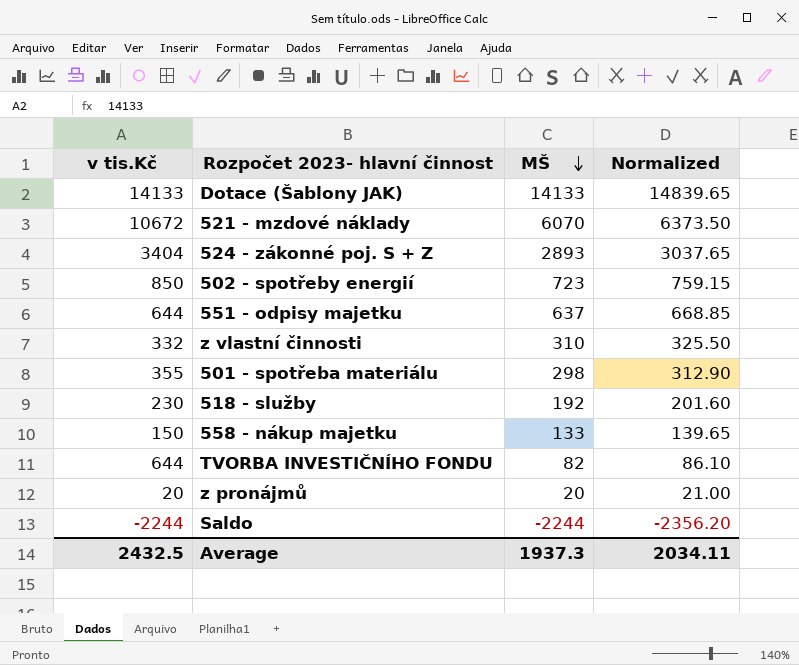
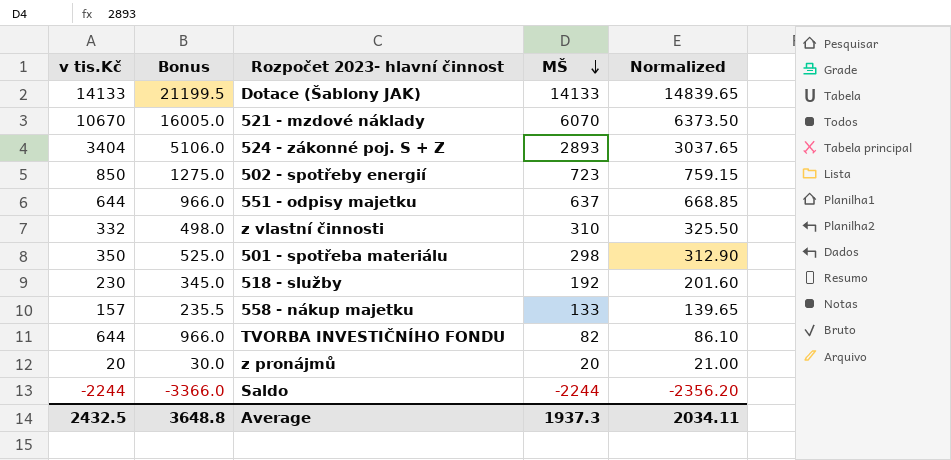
column Bonus | formula: none -> [v tis.Kč] * 1.5
521 - mzdové náklady | v tis.Kč: 10672 -> 10670
501 - spotřeba materiálu | v tis.Kč: 355 -> 350
558 - nákup majetku | v tis.Kč: 150 -> 157

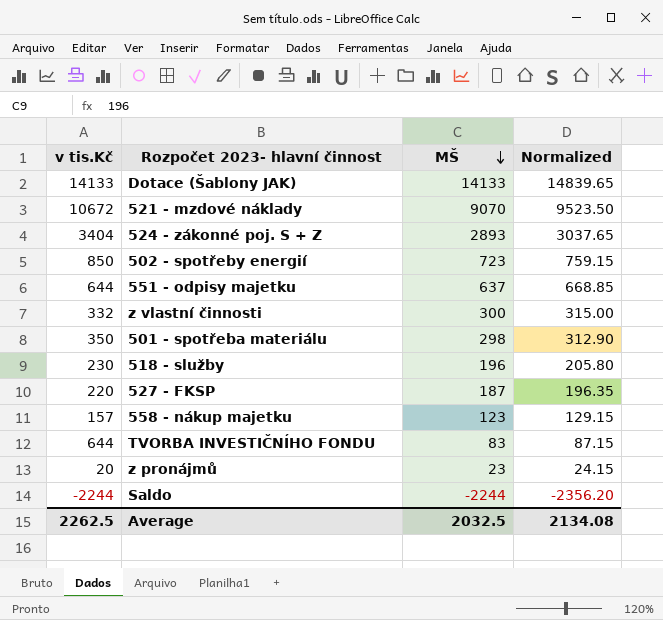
column Bonus | formula: [v tis.Kč] * 1.5 -> none
521 - mzdové náklady | v tis.Kč: 10670 -> 10672
521 - mzdové náklady | MŠ: 6070 -> 9070
521 - mzdové náklady | Normalized: 6373.50 -> 9523.50
z vlastní činnosti | MŠ: 310 -> 300
z vlastní činnosti | Normalized: 325.50 -> 315.00
518 - služby | MŠ: 192 -> 196
518 - služby | Normalized: 201.60 -> 205.80
row 527 - FKSP: none -> 220 | 187 | 196.35
558 - nákup majetku | MŠ: 133 -> 123
558 - nákup majetku | Normalized: 139.65 -> 129.15
TVORBA INVESTIČNÍHO FONDU | MŠ: 82 -> 83
TVORBA INVESTIČNÍHO FONDU | Normalized: 86.10 -> 87.15
z pronájmů | MŠ: 20 -> 23
z pronájmů | Normalized: 21.00 -> 24.15
Average | v tis.Kč: 2432.5 -> 2262.5
Average | MŠ: 1937.3 -> 2032.5
Average | Normalized: 2034.11 -> 2134.08

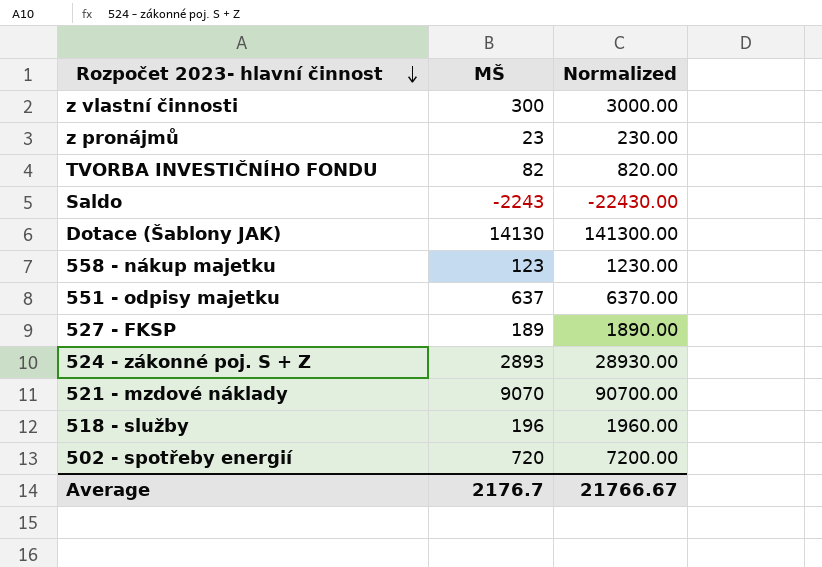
row order: MŠ descending -> Rozpočet 2023- hlavní činnost descending
column v tis.Kč | position: 1 -> none
column Normalized | formula: [MŠ] * 1.05 -> [MŠ] * 10
row 501 - spotřeba materiálu: 350 | 298 | 312.90 -> none
TVORBA INVESTIČNÍHO FONDU | MŠ: 83 -> 82
Saldo | MŠ: -2244 -> -2243
Dotace (Šablony JAK) | MŠ: 14133 -> 14130
527 - FKSP | MŠ: 187 -> 189
502 - spotřeby energií | MŠ: 723 -> 720
Average | MŠ: 2032.5 -> 2176.7
Average | Normalized: 2134.08 -> 21766.67

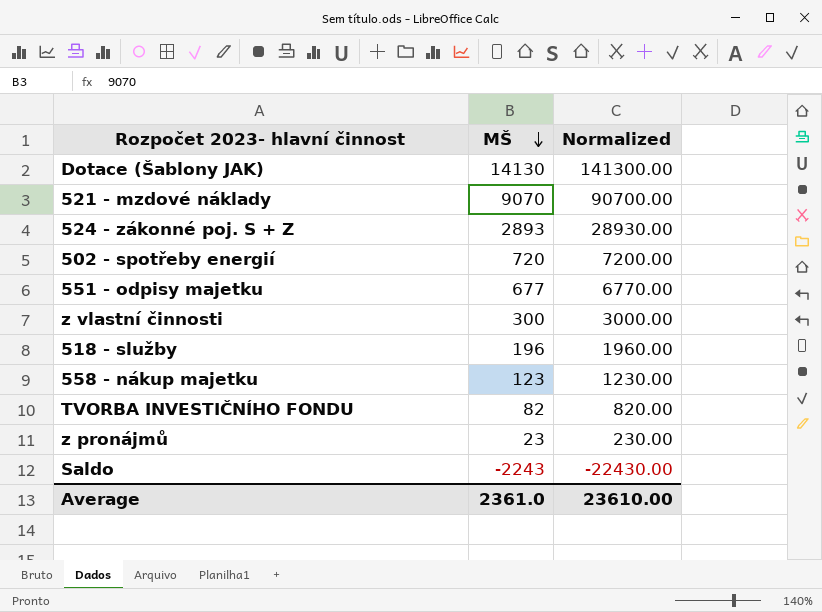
row order: Rozpočet 2023- hlavní činnost descending -> MŠ descending
row 527 - FKSP: 189 | 1890.00 -> none
551 - odpisy majetku | MŠ: 637 -> 677
551 - odpisy majetku | Normalized: 6370.00 -> 6770.00
Average | MŠ: 2176.7 -> 2361.0
Average | Normalized: 21766.67 -> 23610.00

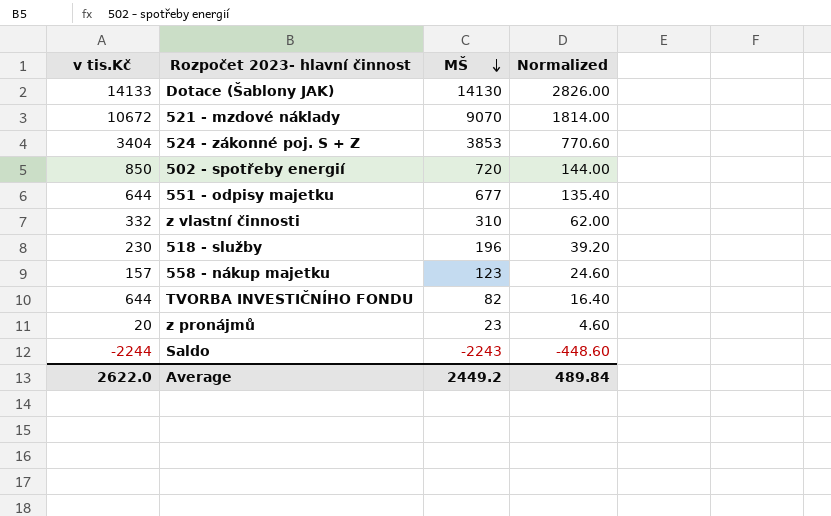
column v tis.Kč | position: none -> 1
column Normalized | formula: [MŠ] * 10 -> [MŠ] * 0.2
524 - zákonné poj. S + Z | MŠ: 2893 -> 3853
z vlastní činnosti | MŠ: 300 -> 310
Average | MŠ: 2361.0 -> 2449.2
Average | Normalized: 23610.00 -> 489.84

